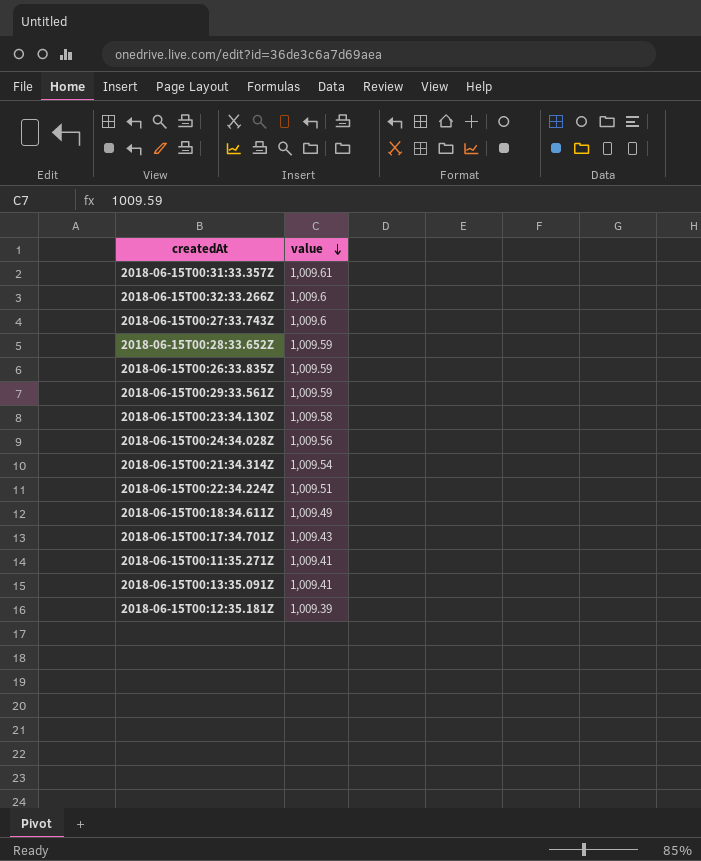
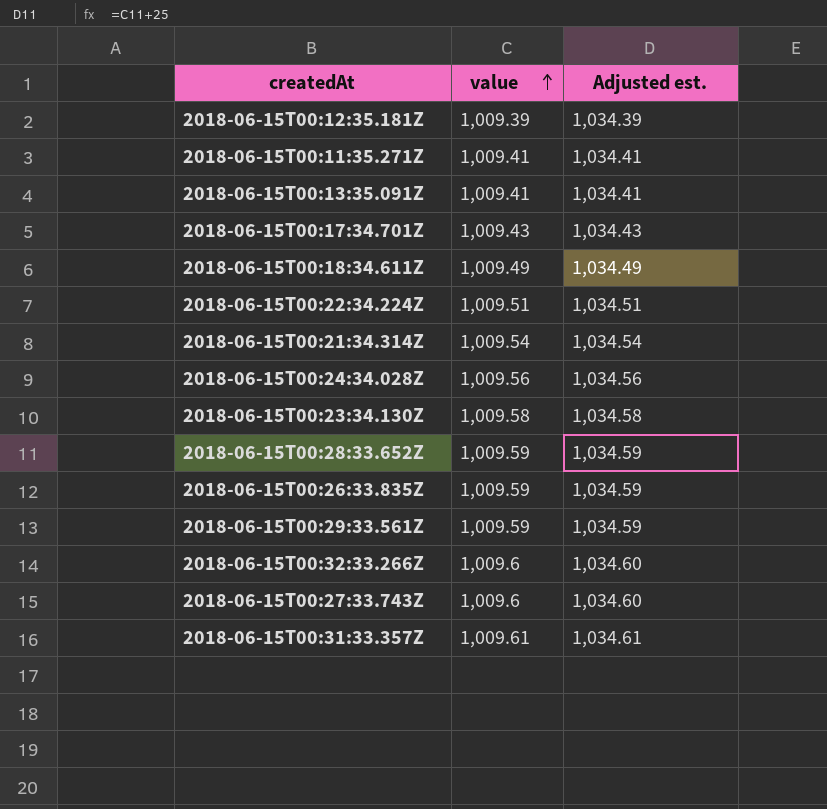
row order: value descending -> value ascending
column Adjusted est. | formula: none -> [value] + 25

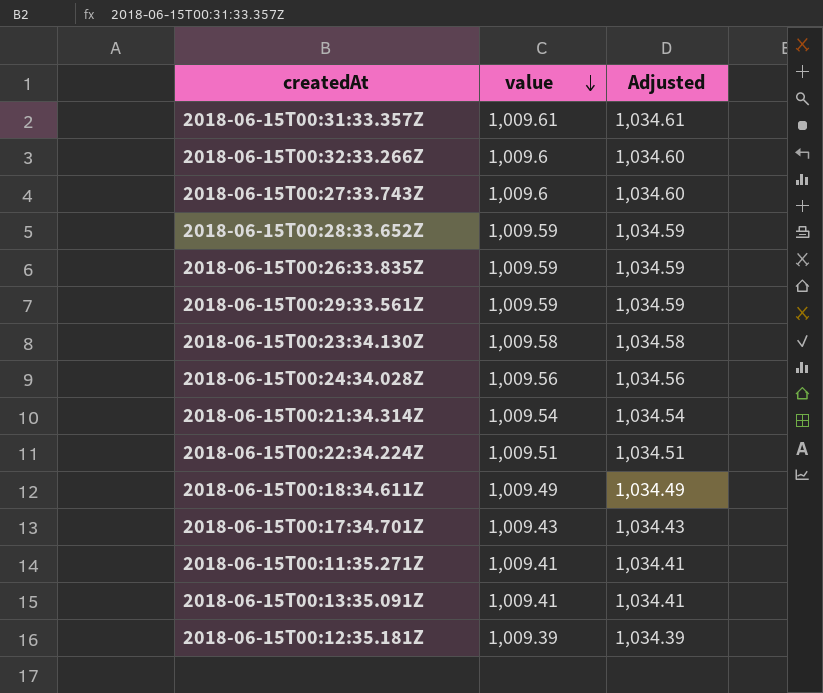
row order: value ascending -> value descending
column name: Adjusted est. -> Adjusted

